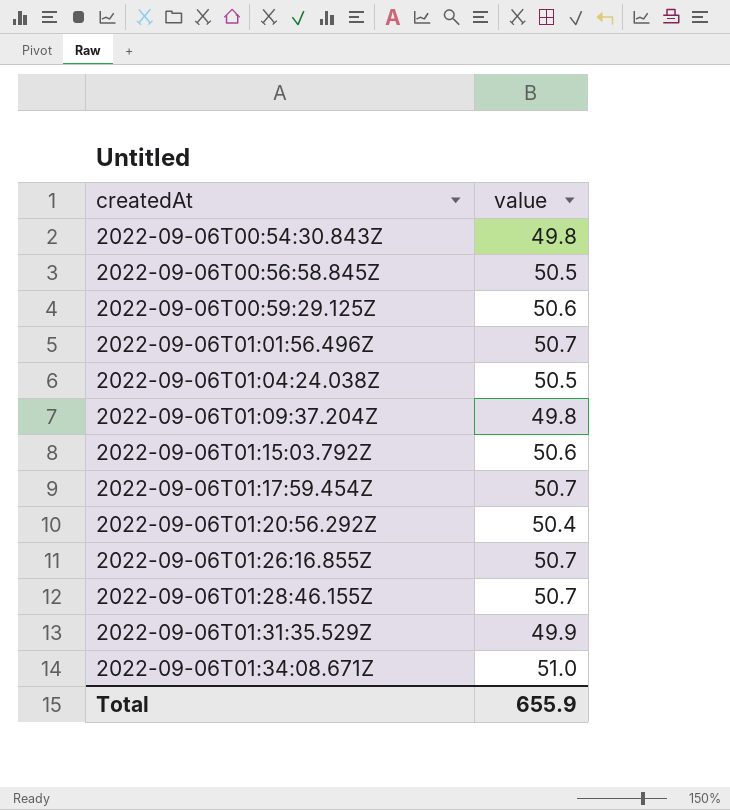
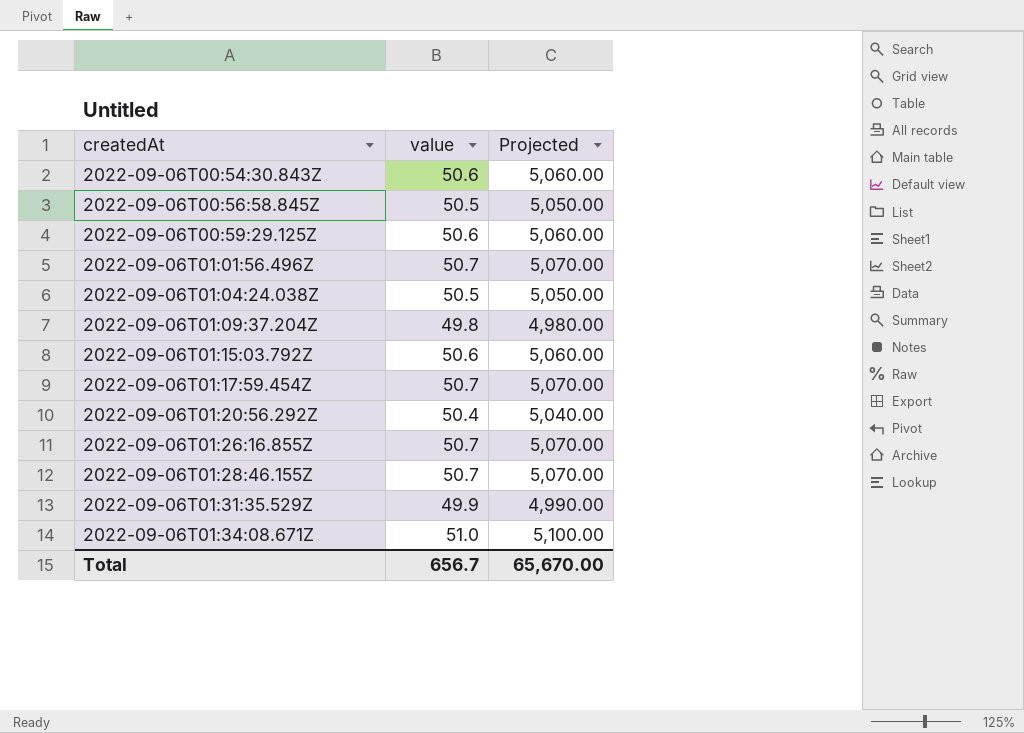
column Projected | formula: none -> [value] * 100
2022-09-06T00:54:30.843Z | value: 49.8 -> 50.6
Total | value: 655.9 -> 656.7

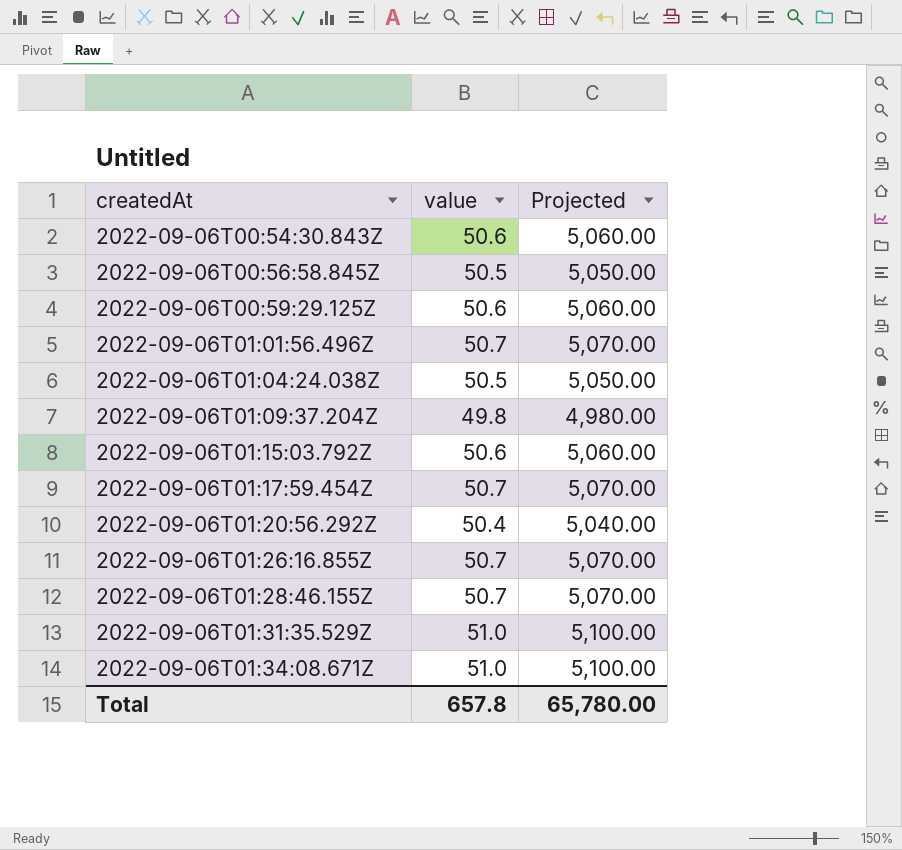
2022-09-06T01:31:35.529Z | value: 49.9 -> 51.0
2022-09-06T01:31:35.529Z | Projected: 4,990.00 -> 5,100.00
Total | value: 656.7 -> 657.8
Total | Projected: 65,670.00 -> 65,780.00

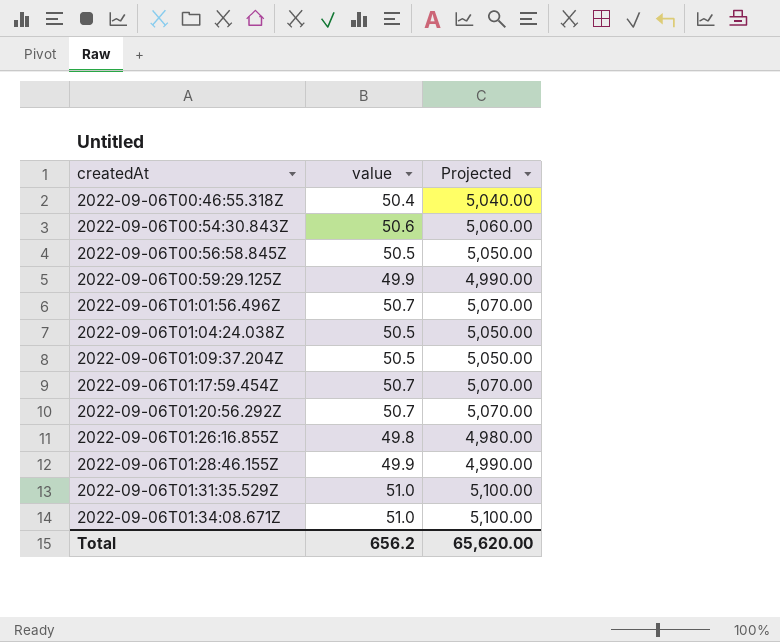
row 2022-09-06T01:15:03.792Z: 50.6 | 5,060.00 -> none
row 2022-09-06T00:46:55.318Z: none -> 50.4 | 5,040.00
2022-09-06T00:59:29.125Z | value: 50.6 -> 49.9
2022-09-06T00:59:29.125Z | Projected: 5,060.00 -> 4,990.00
2022-09-06T01:09:37.204Z | value: 49.8 -> 50.5
2022-09-06T01:09:37.204Z | Projected: 4,980.00 -> 5,050.00
2022-09-06T01:20:56.292Z | value: 50.4 -> 50.7
2022-09-06T01:20:56.292Z | Projected: 5,040.00 -> 5,070.00
2022-09-06T01:26:16.855Z | value: 50.7 -> 49.8
2022-09-06T01:26:16.855Z | Projected: 5,070.00 -> 4,980.00
2022-09-06T01:28:46.155Z | value: 50.7 -> 49.9
2022-09-06T01:28:46.155Z | Projected: 5,070.00 -> 4,990.00
Total | value: 657.8 -> 656.2
Total | Projected: 65,780.00 -> 65,620.00

